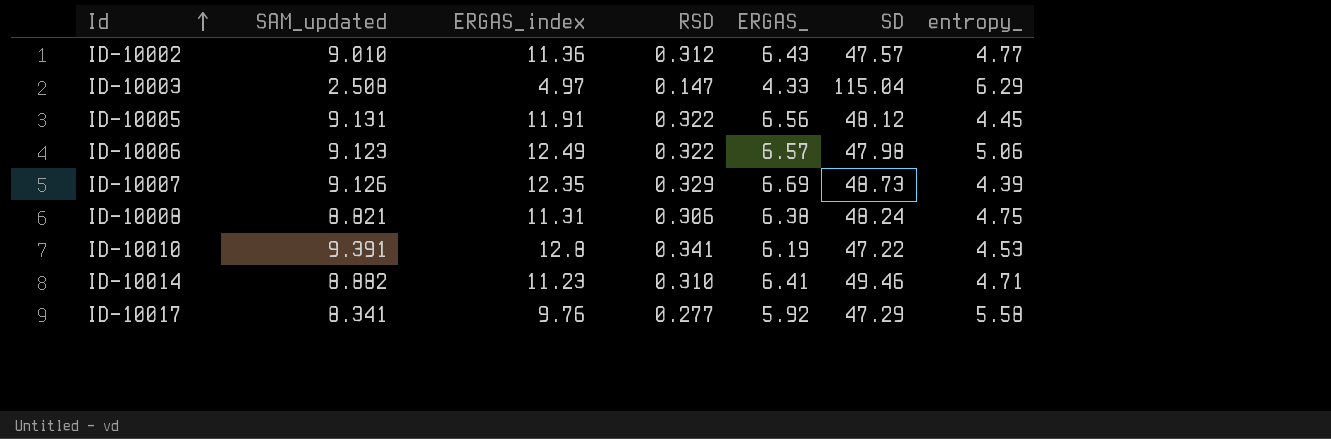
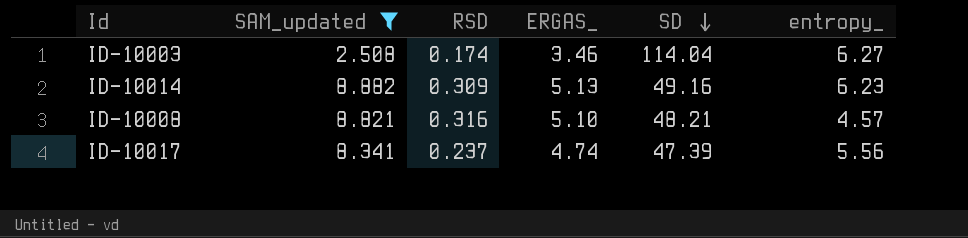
filter: none -> SAM_updated <= 8.882
row order: Id ascending -> SD descending
column ERGAS_index | position: 3 -> none
ID-10003 | RSD: 0.147 -> 0.174
ID-10003 | ERGAS_: 4.33 -> 3.46
ID-10003 | SD: 115.04 -> 114.04
ID-10003 | entropy_: 6.29 -> 6.27
ID-10014 | RSD: 0.310 -> 0.309
ID-10014 | ERGAS_: 6.41 -> 5.13
ID-10014 | SD: 49.46 -> 49.16
ID-10014 | entropy_: 4.71 -> 6.23
ID-10008 | RSD: 0.306 -> 0.316
ID-10008 | ERGAS_: 6.38 -> 5.10
ID-10008 | SD: 48.24 -> 48.21
ID-10008 | entropy_: 4.75 -> 4.57
ID-10017 | RSD: 0.277 -> 0.237
ID-10017 | ERGAS_: 5.92 -> 4.74
ID-10017 | SD: 47.29 -> 47.39
ID-10017 | entropy_: 5.58 -> 5.56

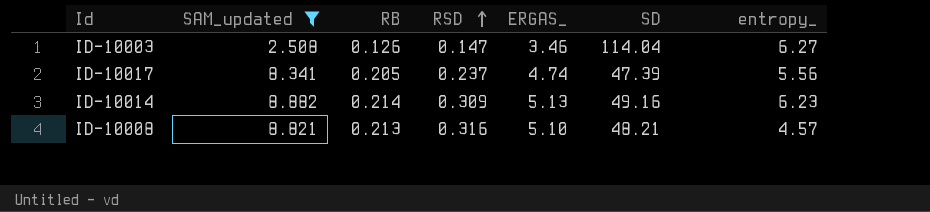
row order: SD descending -> RSD ascending
column RB | position: none -> 3
ID-10003 | RSD: 0.174 -> 0.147

